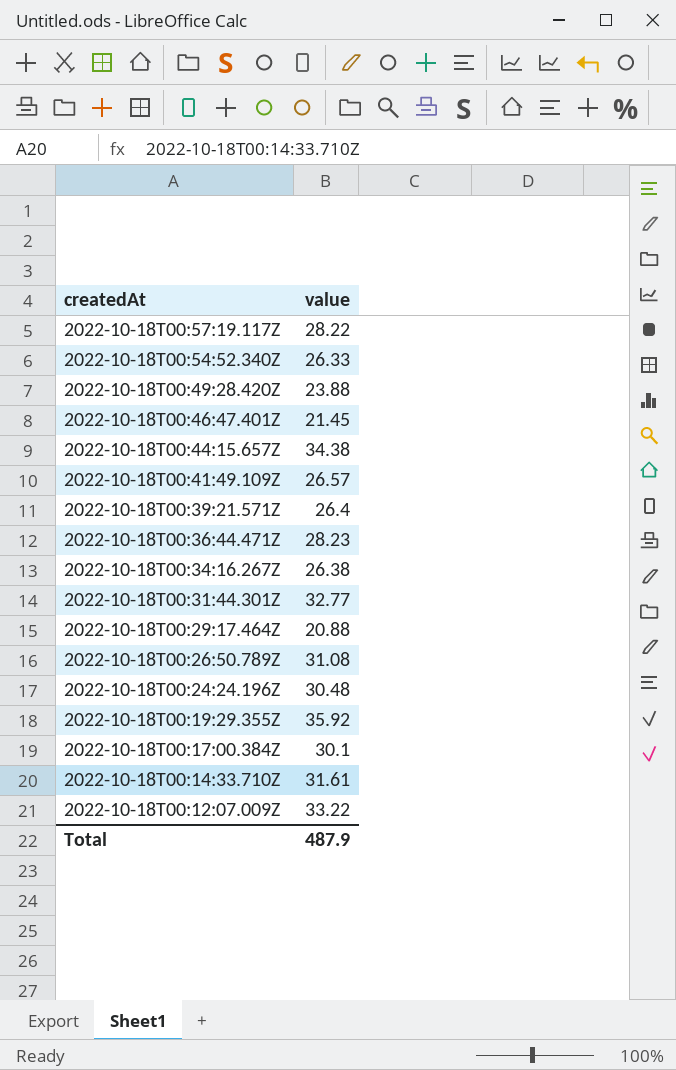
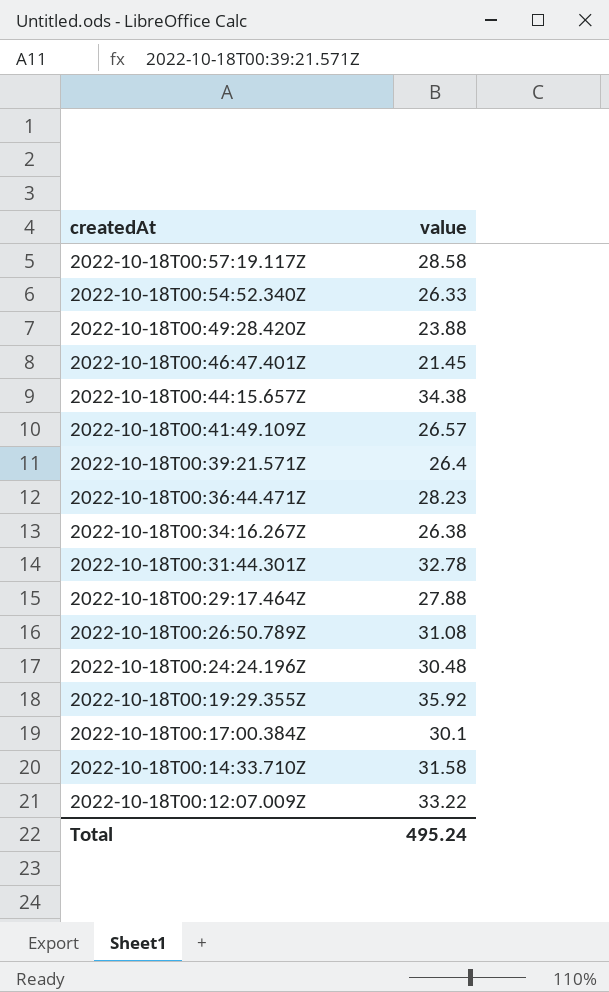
2022-10-18T00:57:19.117Z | value: 28.22 -> 28.58
2022-10-18T00:31:44.301Z | value: 32.77 -> 32.78
2022-10-18T00:29:17.464Z | value: 20.88 -> 27.88
2022-10-18T00:14:33.710Z | value: 31.61 -> 31.58
Total | value: 487.9 -> 495.24

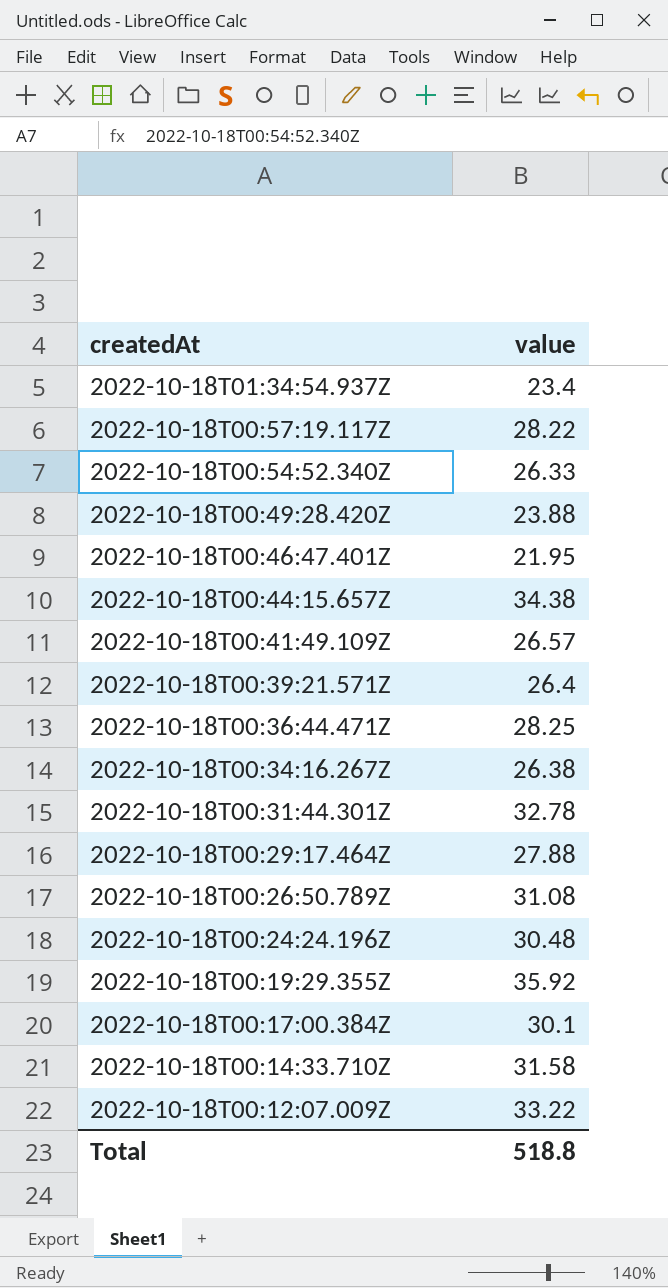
row 2022-10-18T01:34:54.937Z: none -> 23.4
2022-10-18T00:57:19.117Z | value: 28.58 -> 28.22
2022-10-18T00:46:47.401Z | value: 21.45 -> 21.95
2022-10-18T00:36:44.471Z | value: 28.23 -> 28.25
Total | value: 495.24 -> 518.8

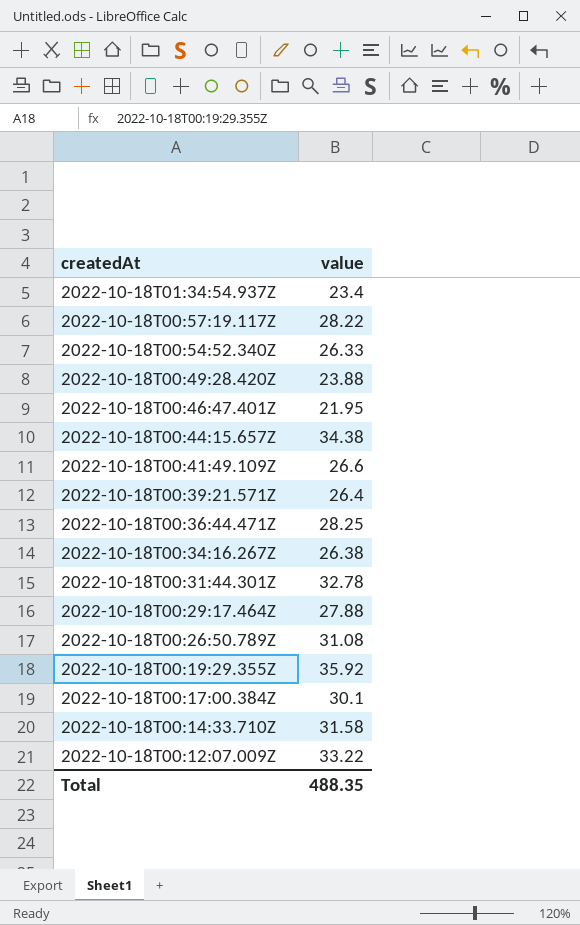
row 2022-10-18T00:24:24.196Z: 30.48 -> none
2022-10-18T00:41:49.109Z | value: 26.57 -> 26.6
Total | value: 518.8 -> 488.35

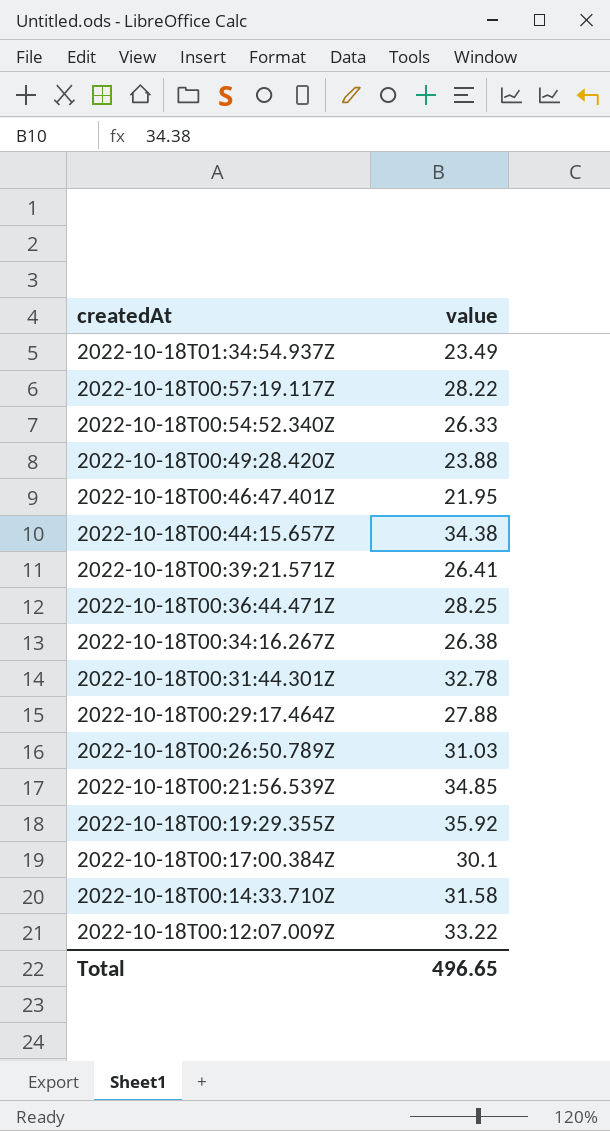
row 2022-10-18T00:41:49.109Z: 26.6 -> none
2022-10-18T01:34:54.937Z | value: 23.4 -> 23.49
2022-10-18T00:39:21.571Z | value: 26.4 -> 26.41
2022-10-18T00:26:50.789Z | value: 31.08 -> 31.03
row 2022-10-18T00:21:56.539Z: none -> 34.85
Total | value: 488.35 -> 496.65

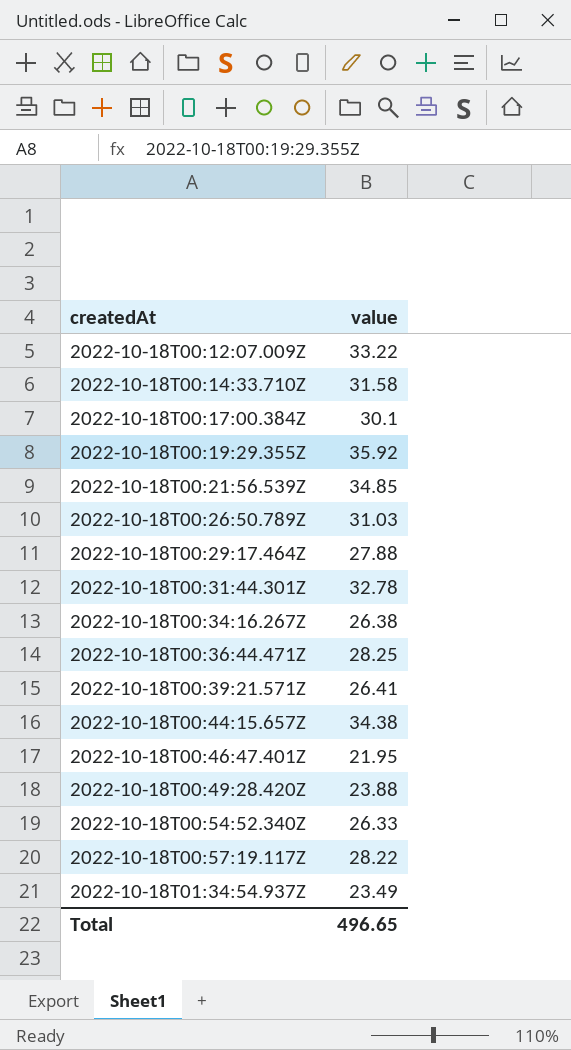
row order: createdAt descending -> createdAt ascending

